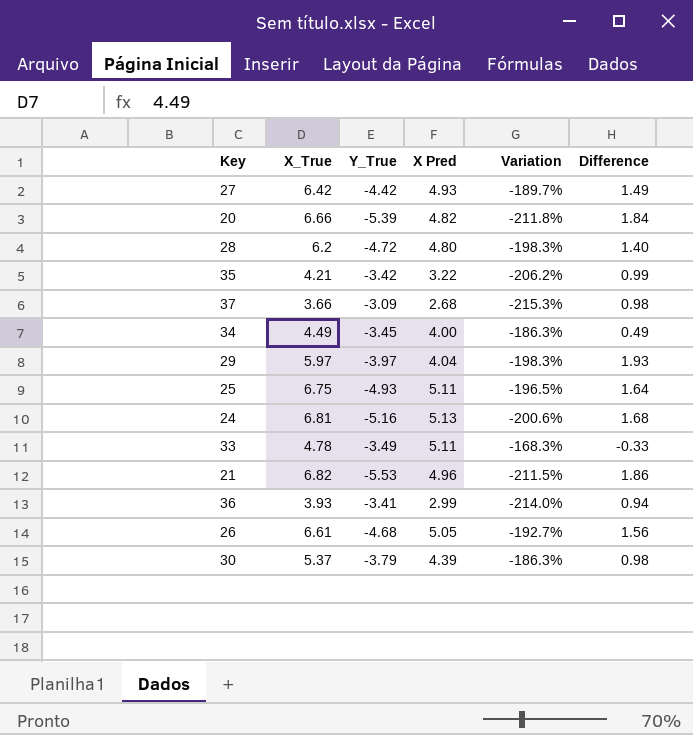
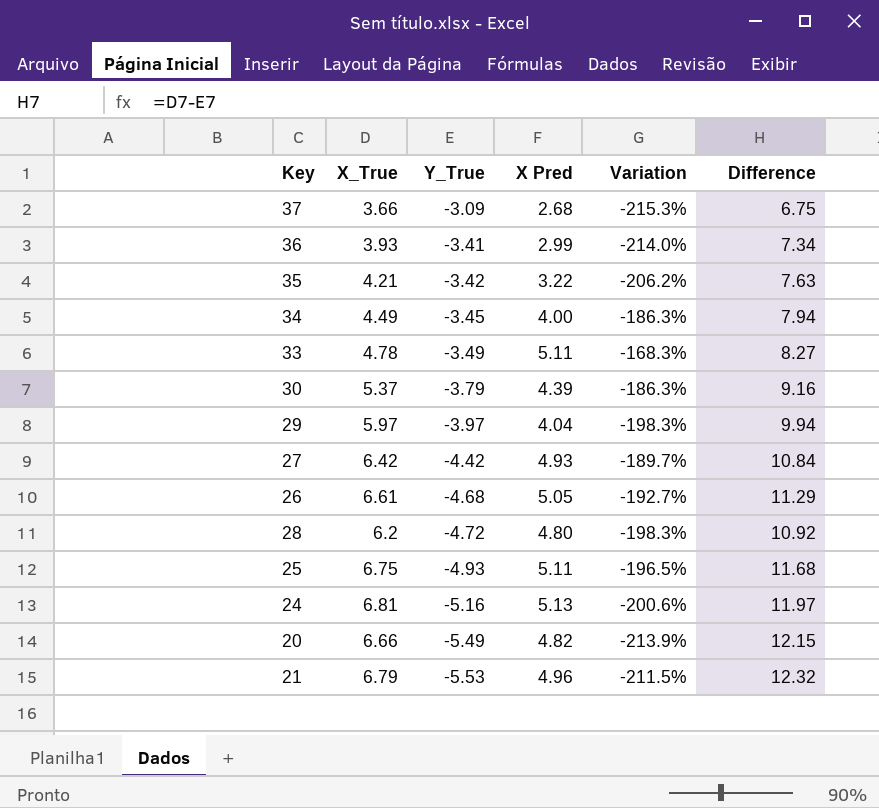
row order: none -> Y_True descending
column Difference | formula: [X_True] - [X Pred] -> [X_True] - [Y_True]
20 | Y_True: -5.39 -> -5.49
20 | Variation: -211.8% -> -213.9%
21 | X_True: 6.82 -> 6.79

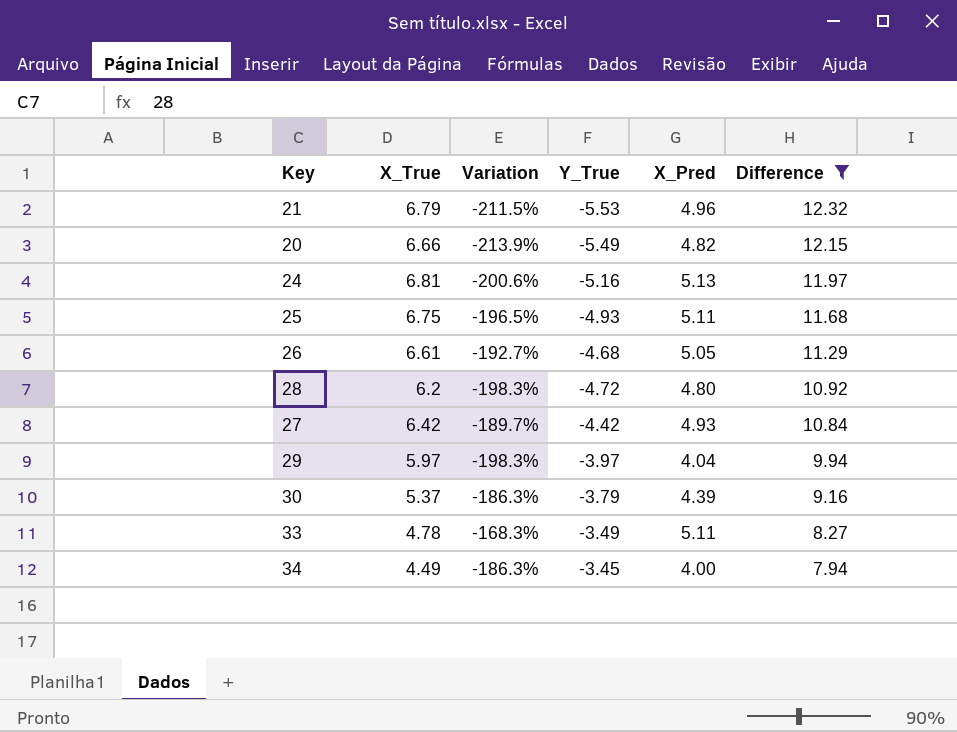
filter: none -> Difference >= 7.94
row order: Y_True descending -> Difference descending
column Variation | position: 5 -> 3
column name: X Pred -> X_Pred

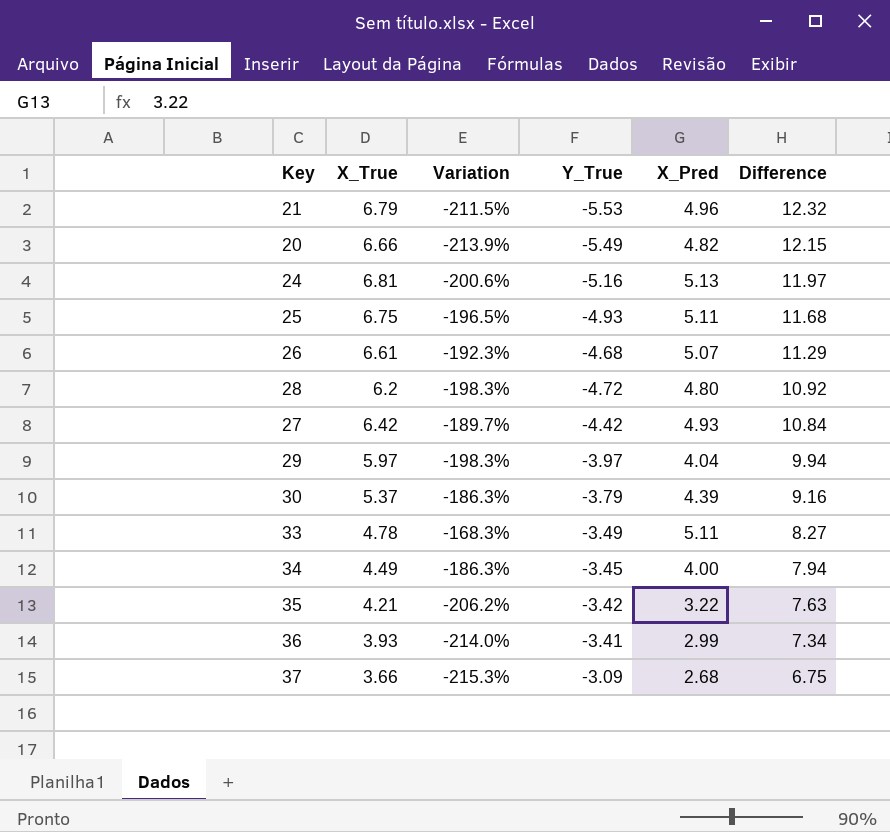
filter: Difference >= 7.94 -> none
26 | Variation: -192.7% -> -192.3%
26 | X_Pred: 5.05 -> 5.07

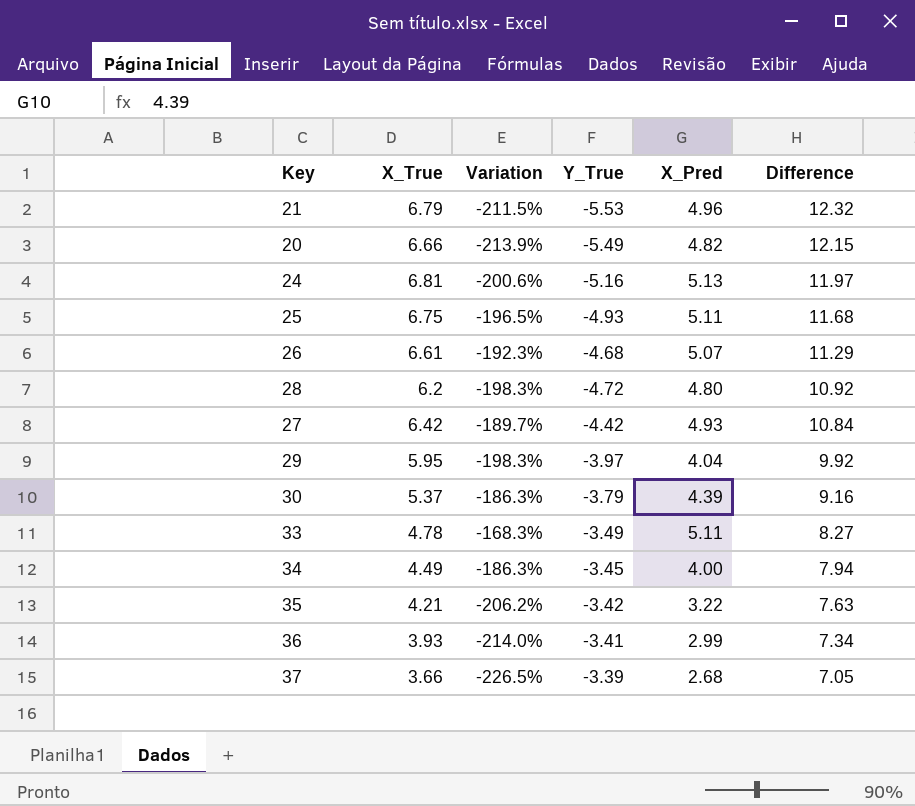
29 | X_True: 5.97 -> 5.95
29 | Difference: 9.94 -> 9.92
37 | Variation: -215.3% -> -226.5%
37 | Y_True: -3.09 -> -3.39
37 | Difference: 6.75 -> 7.05

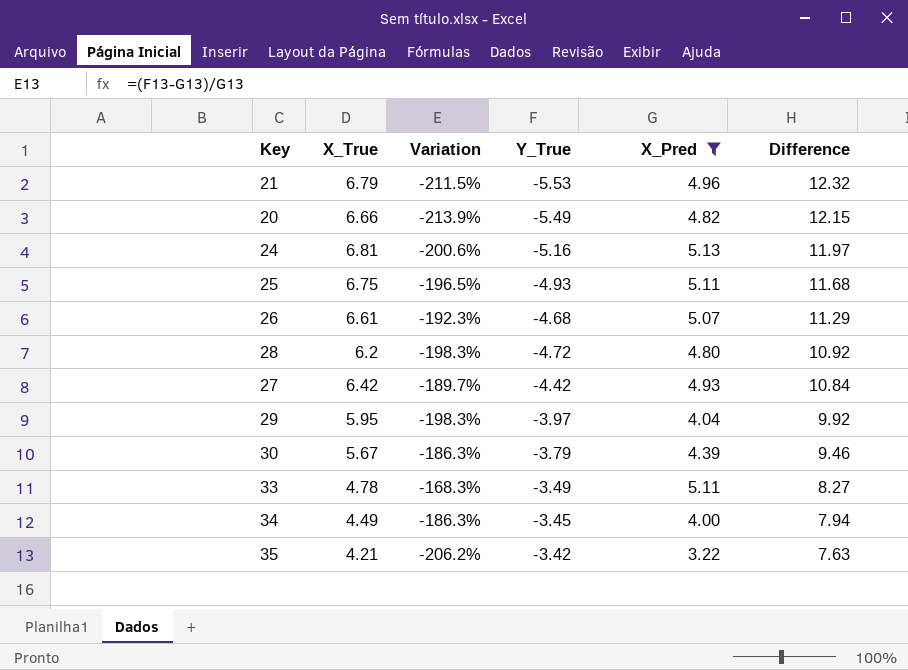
filter: none -> X_Pred >= 3.22
30 | X_True: 5.37 -> 5.67
30 | Difference: 9.16 -> 9.46

